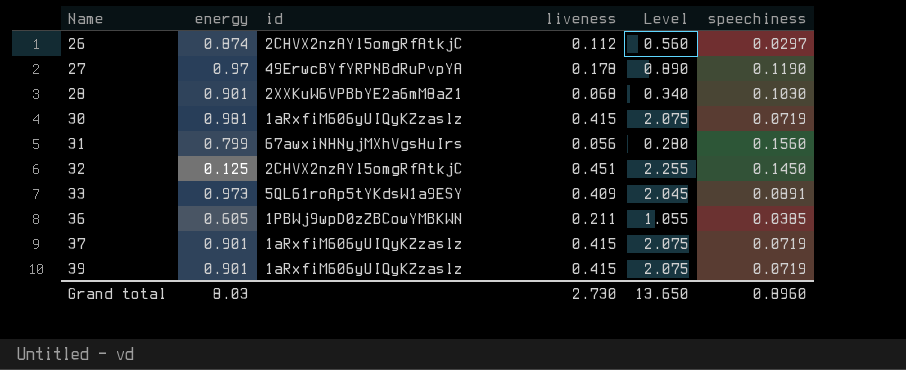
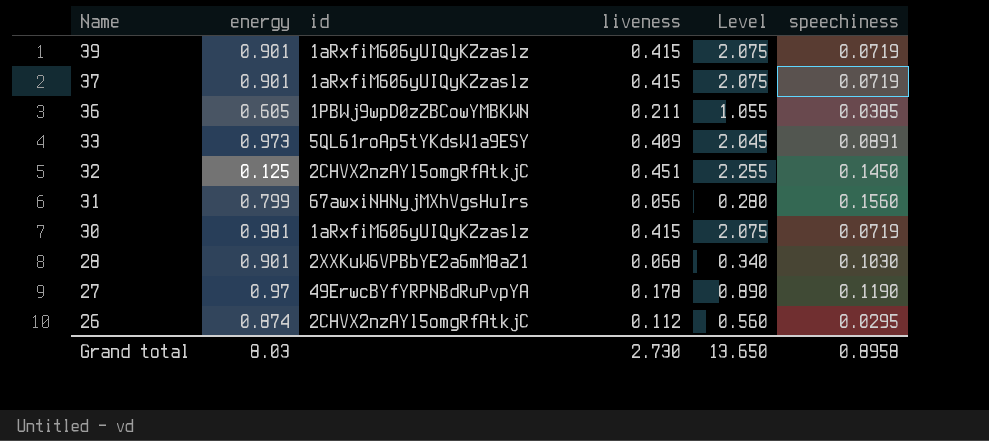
row order: Name ascending -> Name descending
26 | speechiness: 0.0297 -> 0.0295
Grand total | speechiness: 0.8960 -> 0.8958

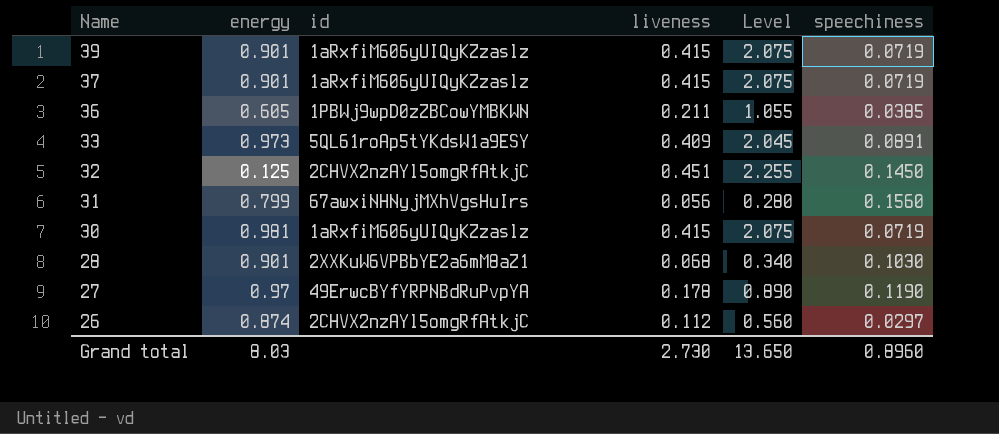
26 | speechiness: 0.0295 -> 0.0297
Grand total | speechiness: 0.8958 -> 0.8960

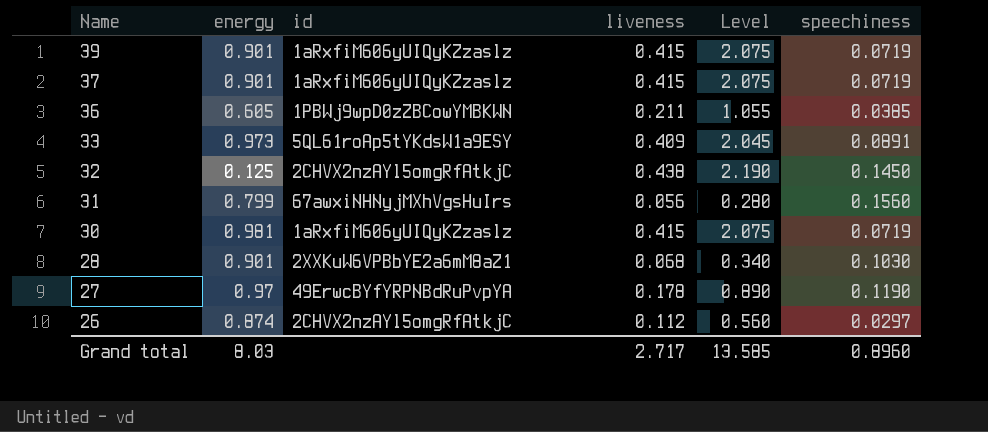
32 | liveness: 0.451 -> 0.438
32 | Level: 2.255 -> 2.190
Grand total | liveness: 2.730 -> 2.717
Grand total | Level: 13.650 -> 13.585

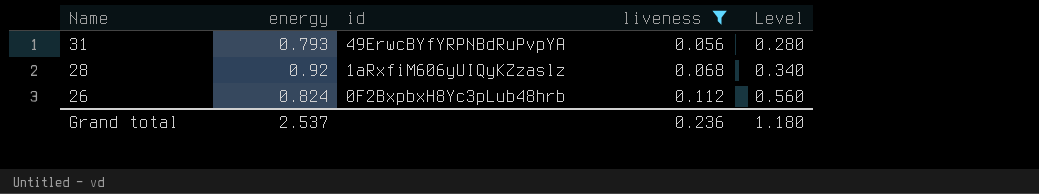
filter: none -> liveness <= 0.112
column speechiness | position: 6 -> none
31 | energy: 0.799 -> 0.793
31 | id: 67awxiNHNyjMXhVgsHuIrs -> 49ErwcBYfYRPNBdRuPvpYA
28 | energy: 0.901 -> 0.92
28 | id: 2XXKuW6VPBbYE2a6mM8aZ1 -> 1aRxfiM606yUIQyKZzaslz
26 | energy: 0.874 -> 0.824
26 | id: 2CHVX2nzAYl5omgRfAtkjC -> 0F2BxpbxH8Yc3pLub48hrb
Grand total | energy: 8.03 -> 2.537
Grand total | liveness: 2.717 -> 0.236
Grand total | Level: 13.585 -> 1.180

